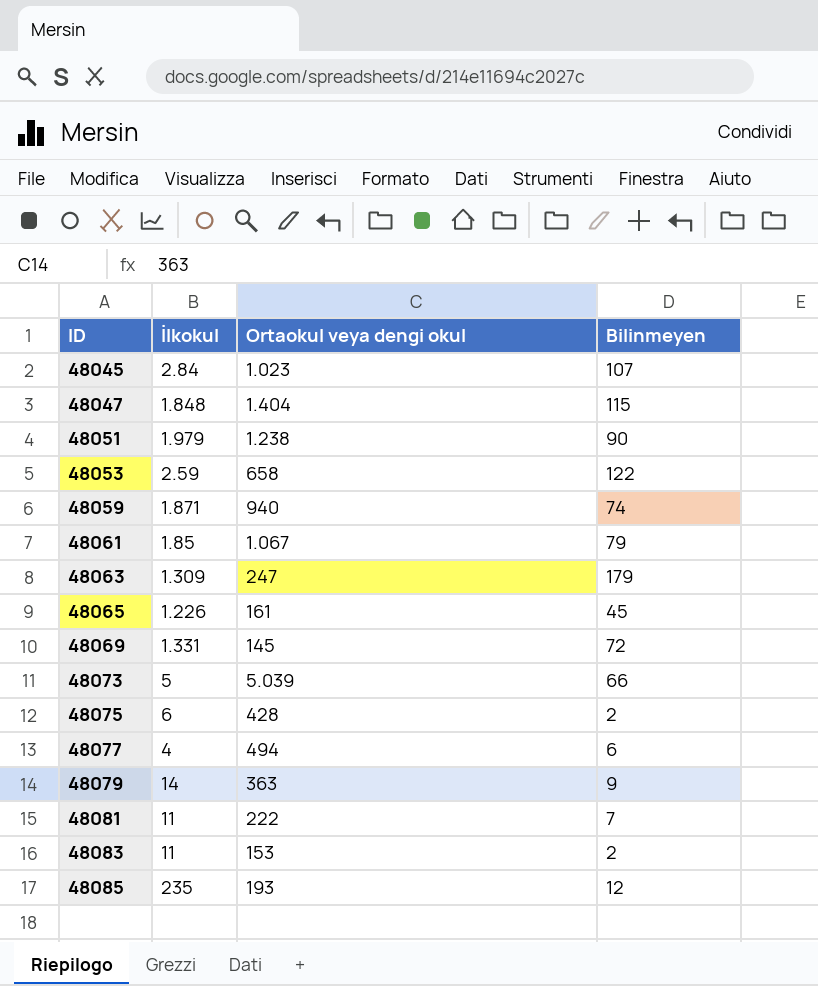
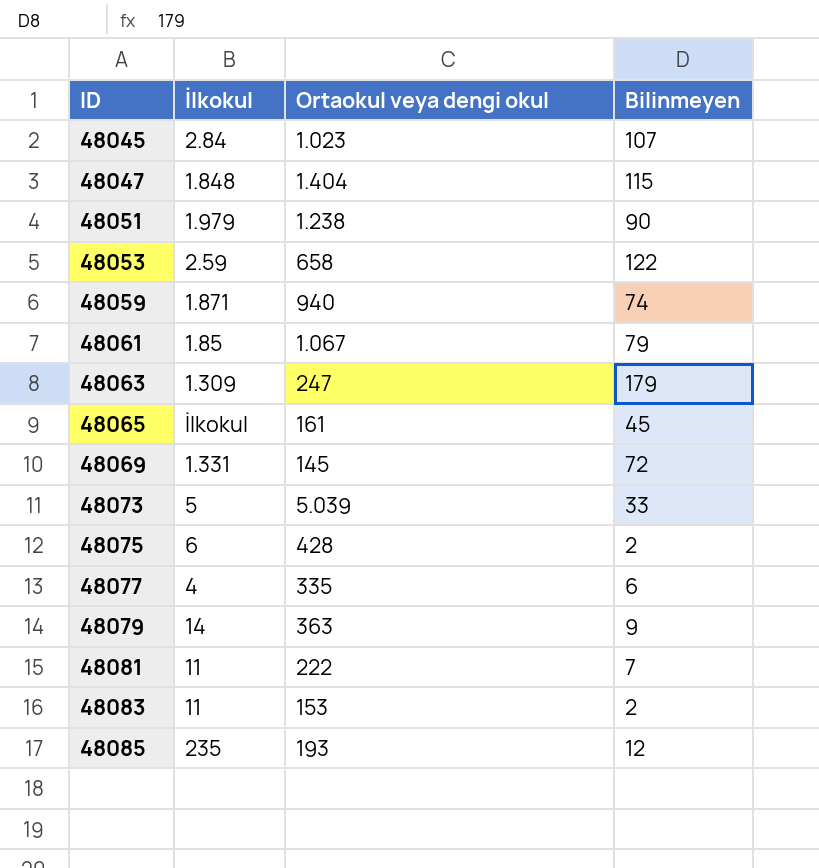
48065 | İlkokul: 1.226 -> İlkokul
48073 | Bilinmeyen: 66 -> 33
48077 | Ortaokul veya dengi okul: 494 -> 335

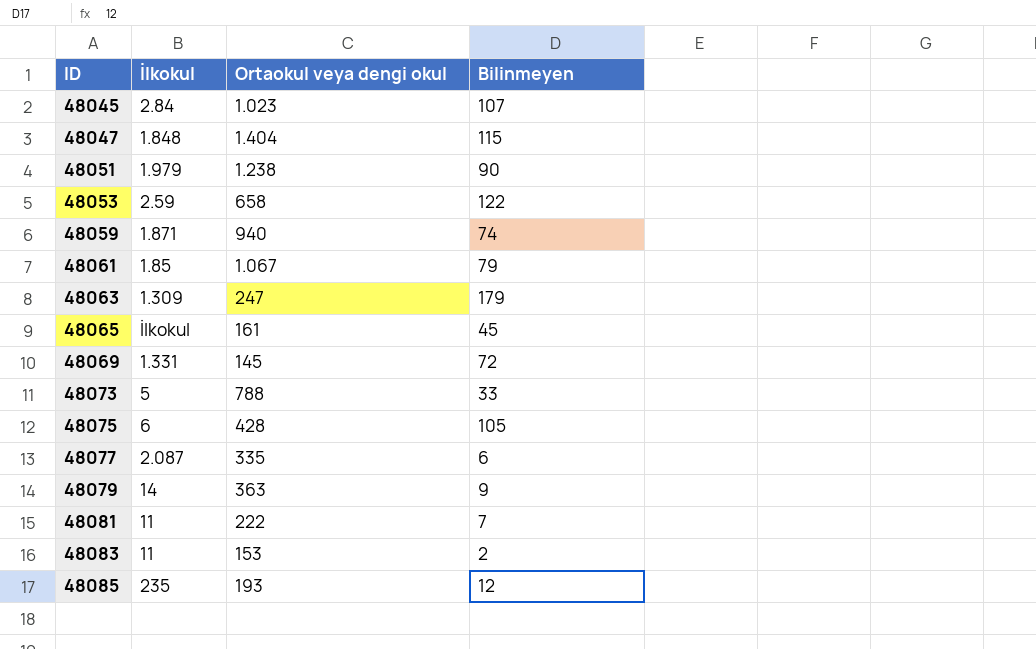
48073 | Ortaokul veya dengi okul: 5.039 -> 788
48075 | Bilinmeyen: 2 -> 105
48077 | İlkokul: 4 -> 2.087

